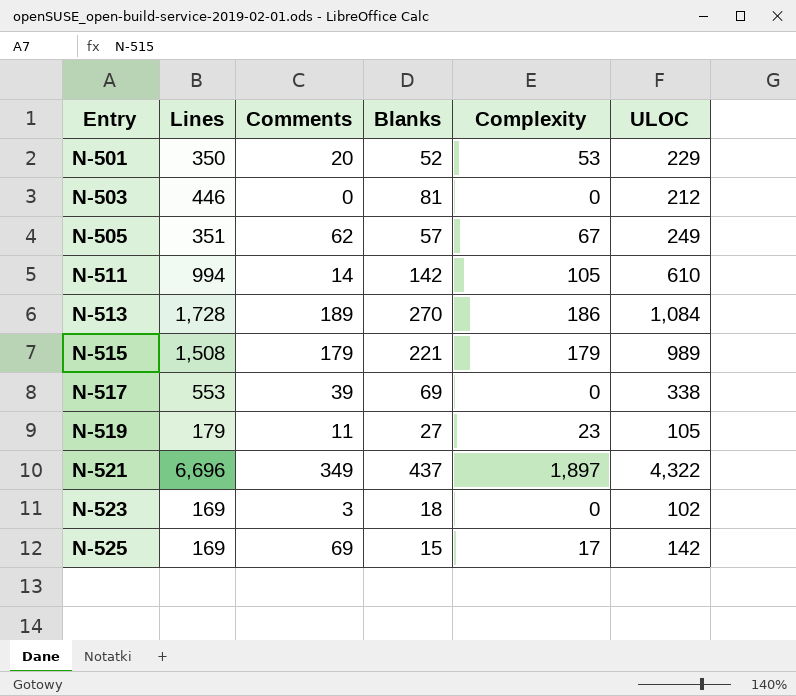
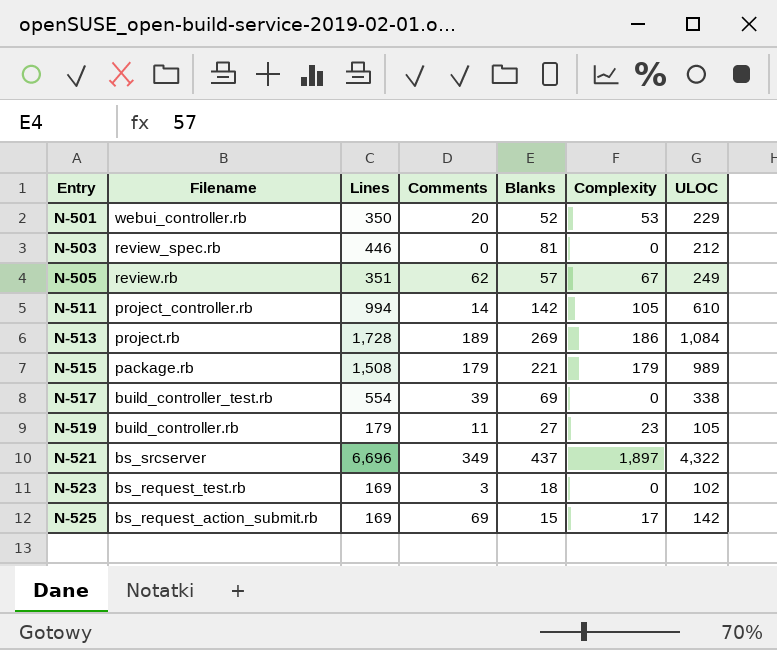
column Filename | position: none -> 2
N-513 | Blanks: 270 -> 269
N-517 | Lines: 553 -> 554

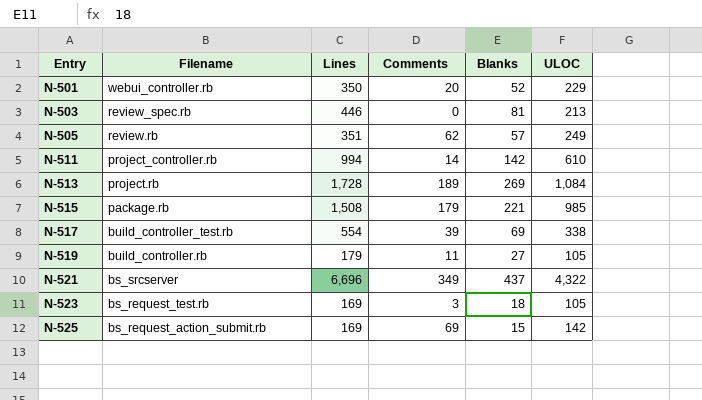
column Complexity | position: 6 -> none
N-503 | ULOC: 212 -> 213
N-515 | ULOC: 989 -> 985
N-523 | ULOC: 102 -> 105

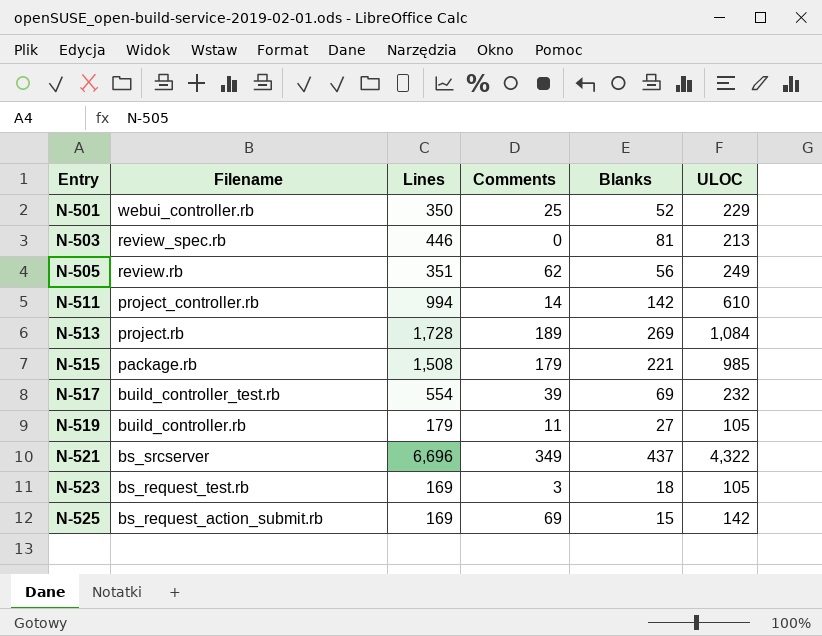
N-501 | Comments: 20 -> 25
N-505 | Blanks: 57 -> 56
N-517 | ULOC: 338 -> 232

